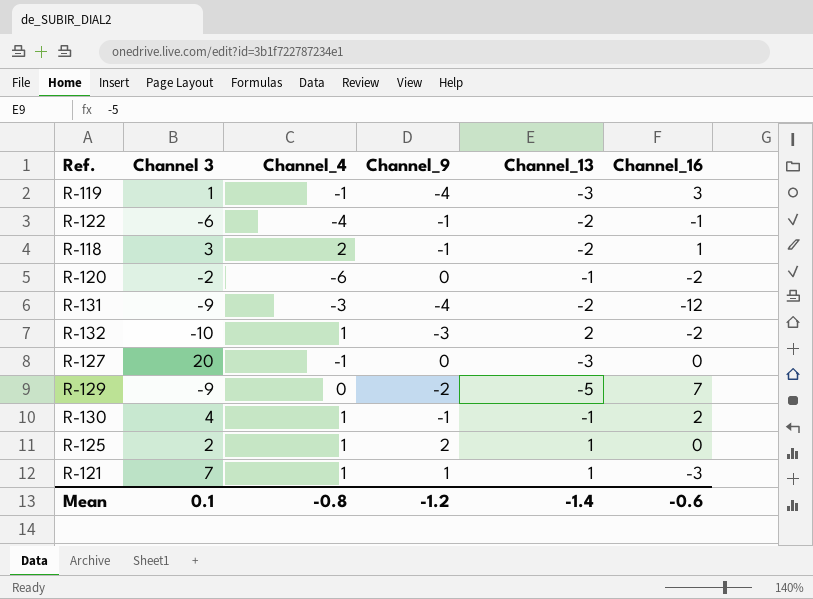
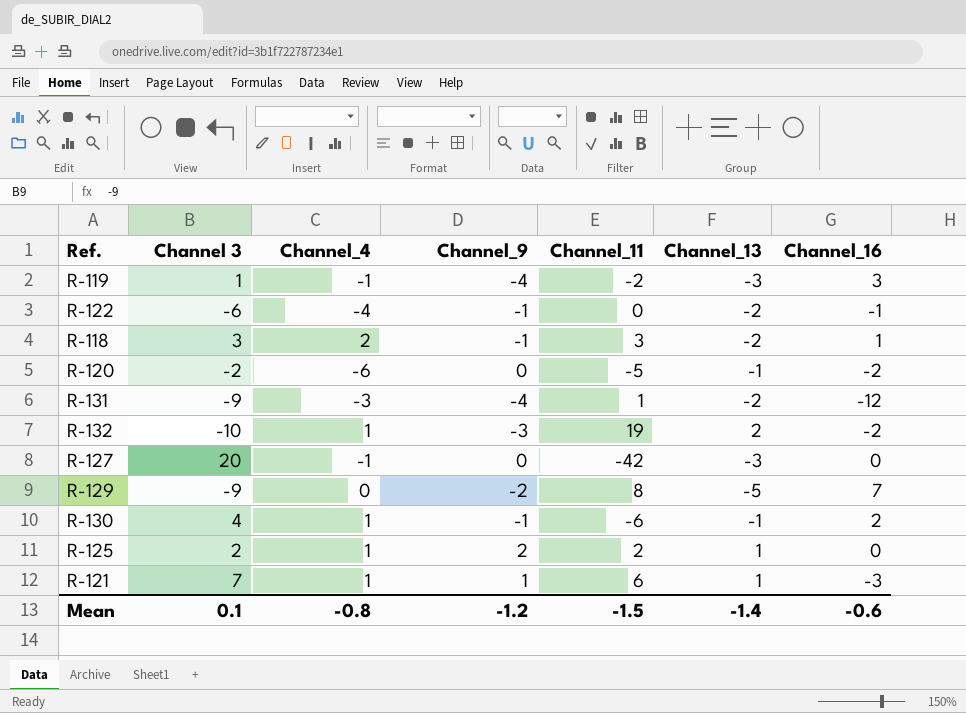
column Channel_11 | position: none -> 5

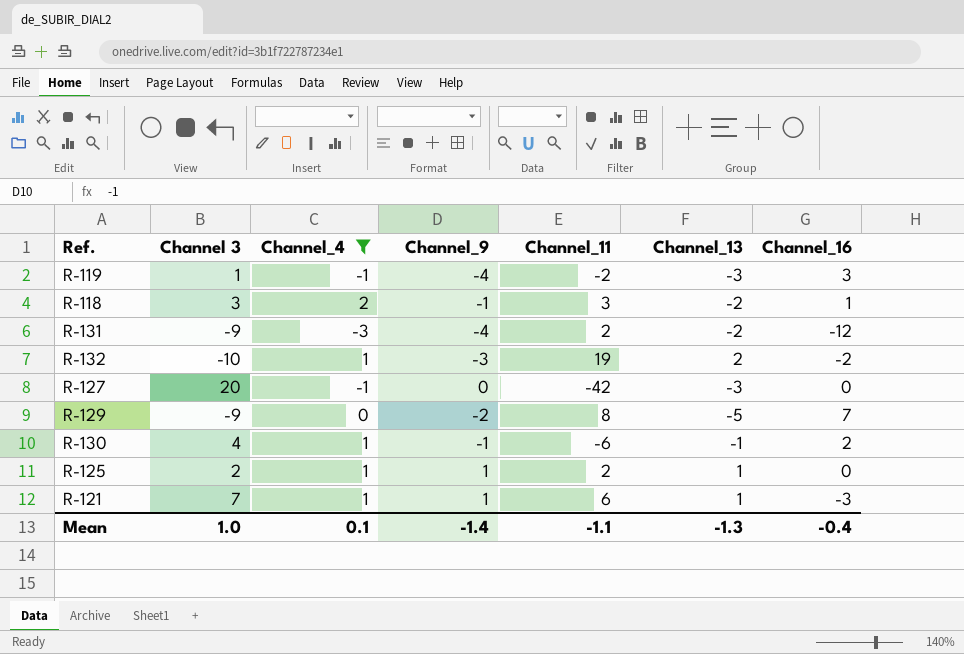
filter: none -> Channel_4 >= -3
R-131 | Channel_11: 1 -> 2
R-125 | Channel_9: 2 -> 1
Mean | Channel 3: 0.1 -> 1.0
Mean | Channel_4: -0.8 -> 0.1
Mean | Channel_9: -1.2 -> -1.4
Mean | Channel_11: -1.5 -> -1.1
Mean | Channel_13: -1.4 -> -1.3
Mean | Channel_16: -0.6 -> -0.4

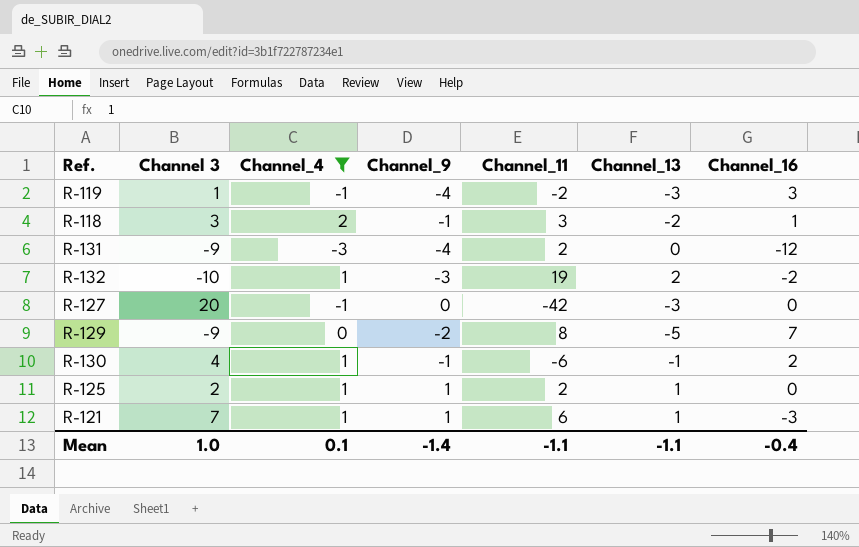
R-131 | Channel_13: -2 -> 0
Mean | Channel_13: -1.3 -> -1.1

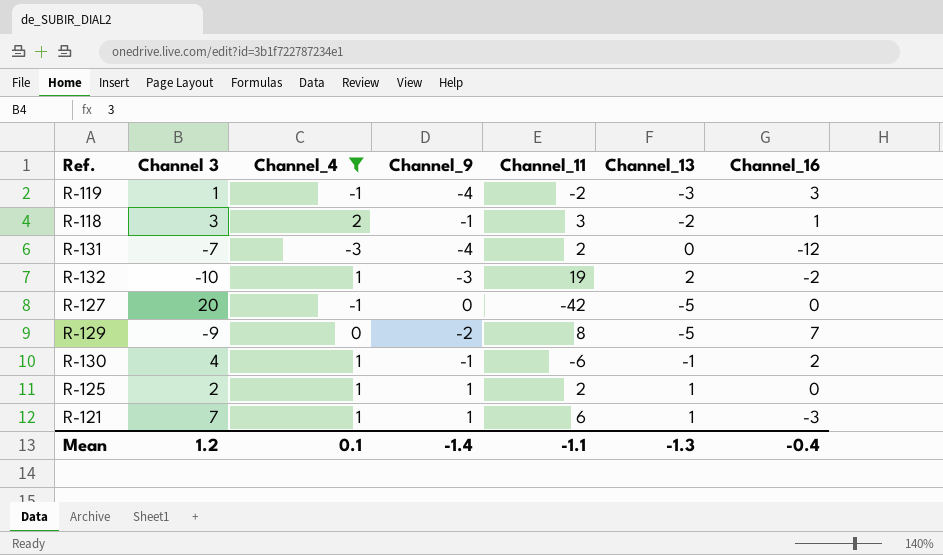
R-131 | Channel 3: -9 -> -7
R-127 | Channel_13: -3 -> -5
Mean | Channel 3: 1.0 -> 1.2
Mean | Channel_13: -1.1 -> -1.3

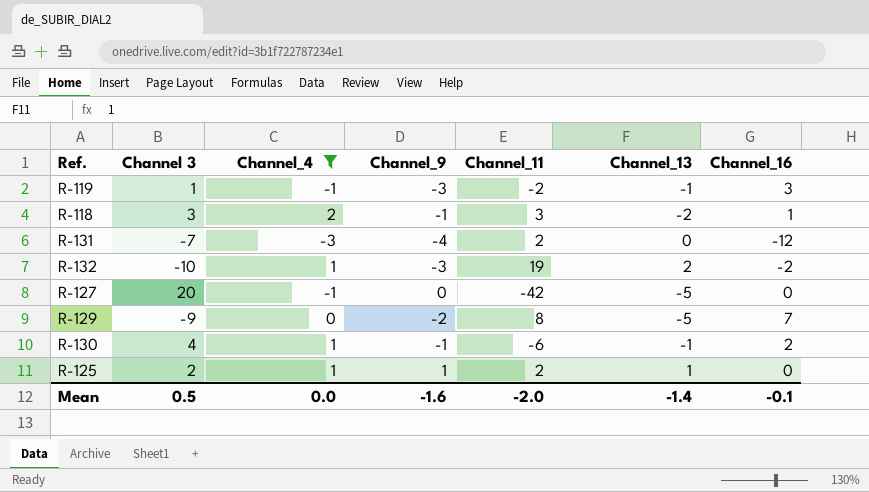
row R-121: 7 | 1 | 1 | 6 | 1 | -3 -> none
R-119 | Channel_9: -4 -> -3
R-119 | Channel_13: -3 -> -1
Mean | Channel 3: 1.2 -> 0.5
Mean | Channel_4: 0.1 -> 0.0
Mean | Channel_9: -1.4 -> -1.6
Mean | Channel_11: -1.1 -> -2.0
Mean | Channel_13: -1.3 -> -1.4
Mean | Channel_16: -0.4 -> -0.1

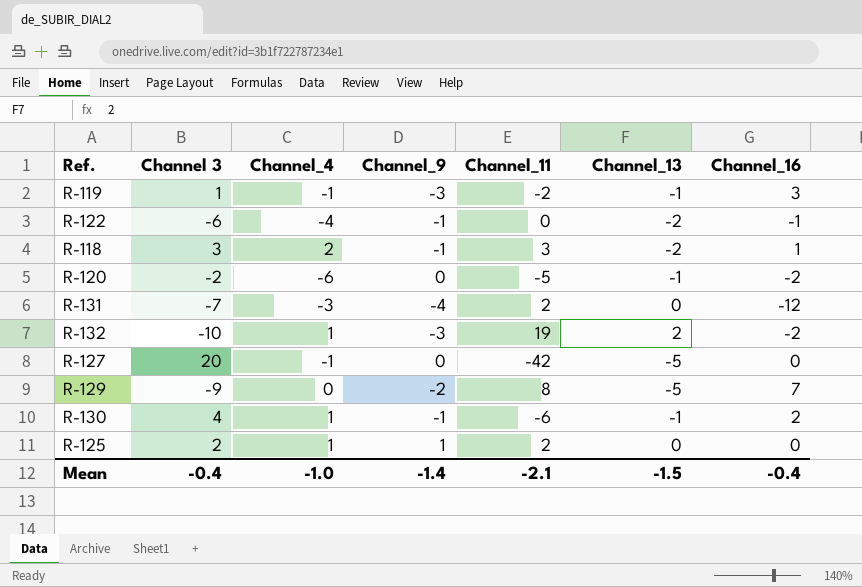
filter: Channel_4 >= -3 -> none
R-125 | Channel_13: 1 -> 0
Mean | Channel 3: 0.5 -> -0.4
Mean | Channel_4: 0.0 -> -1.0
Mean | Channel_9: -1.6 -> -1.4
Mean | Channel_11: -2.0 -> -2.1
Mean | Channel_13: -1.4 -> -1.5
Mean | Channel_16: -0.1 -> -0.4

